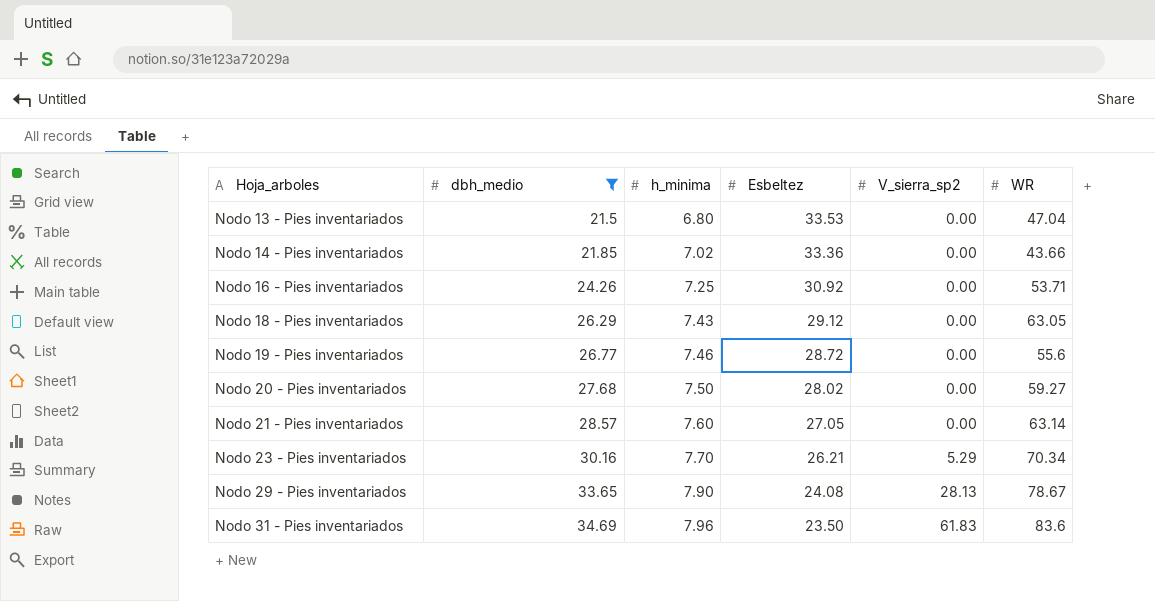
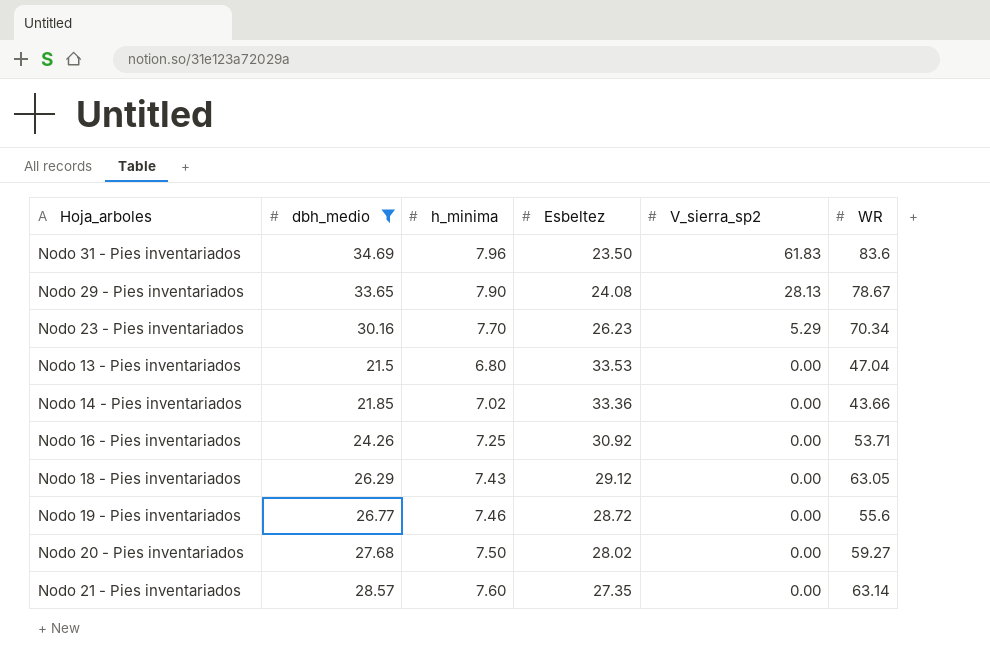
row order: Hoja_arboles ascending -> V_sierra_sp2 descending
Nodo 23 - Pies inventariados | Esbeltez: 26.21 -> 26.23
Nodo 21 - Pies inventariados | Esbeltez: 27.05 -> 27.35

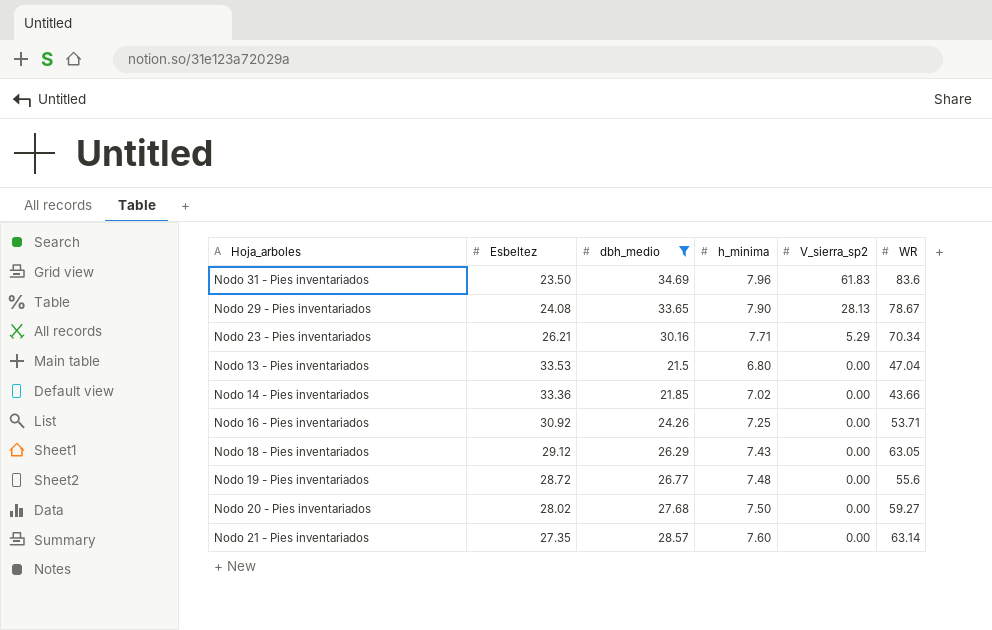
column Esbeltez | position: 4 -> 2
Nodo 23 - Pies inventariados | Esbeltez: 26.23 -> 26.21
Nodo 23 - Pies inventariados | h_minima: 7.70 -> 7.71
Nodo 19 - Pies inventariados | h_minima: 7.46 -> 7.48

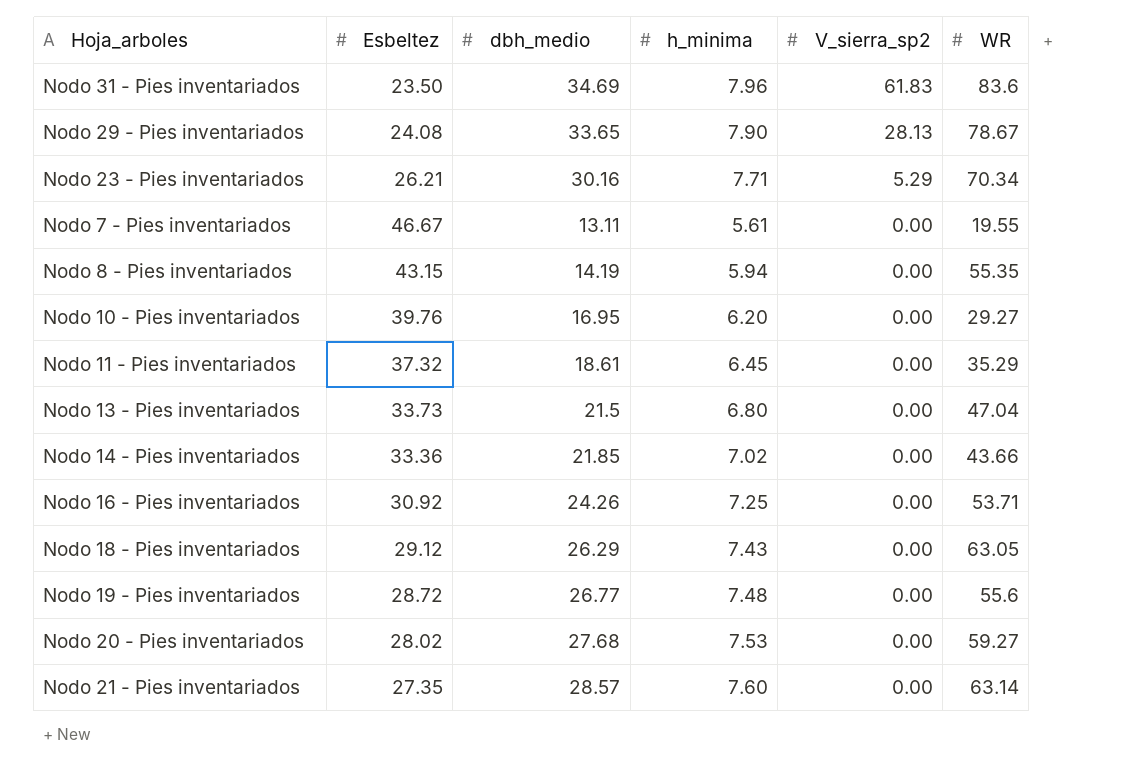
filter: dbh_medio >= 21.5 -> none
Nodo 13 - Pies inventariados | Esbeltez: 33.53 -> 33.73
Nodo 20 - Pies inventariados | h_minima: 7.50 -> 7.53

